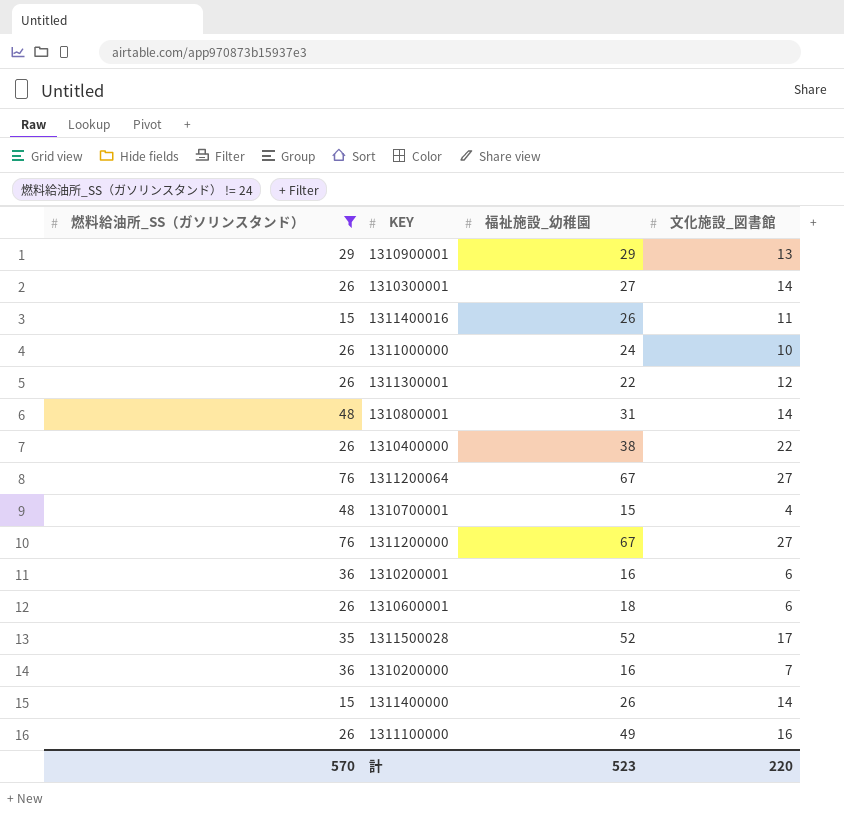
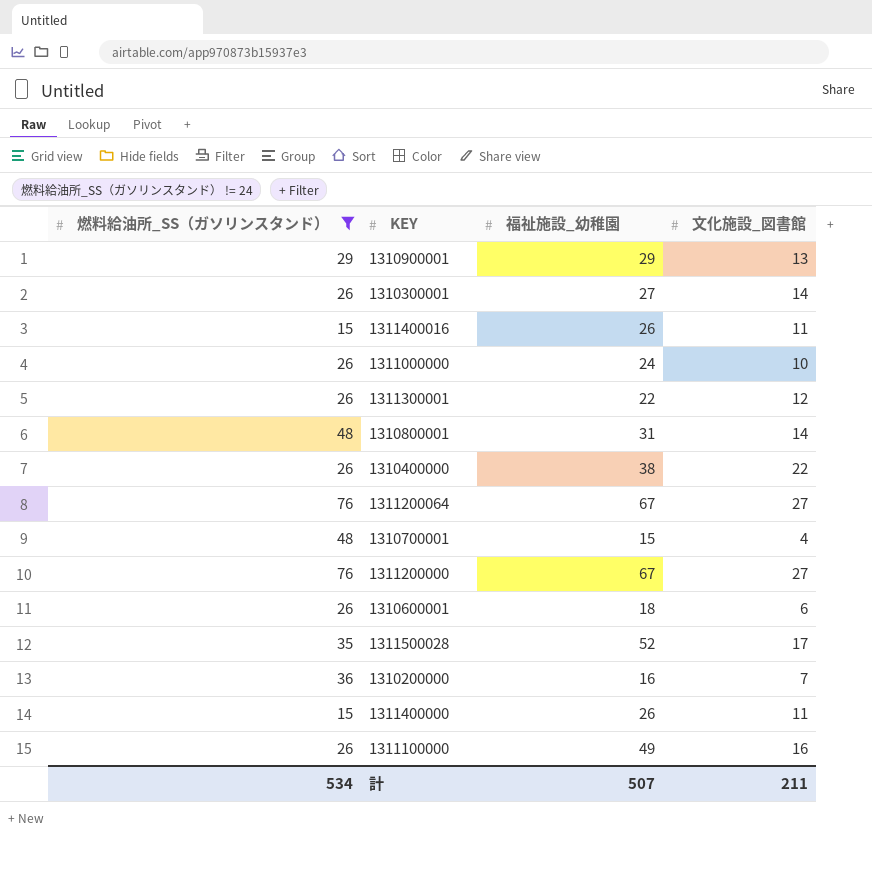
row 1310200001: 36 | 16 | 6 -> none
1311400000 | 文化施設_図書館: 14 -> 11
計 | 燃料給油所_SS（ガソリンスタンド）: 570 -> 534
計 | 福祉施設_幼稚園: 523 -> 507
計 | 文化施設_図書館: 220 -> 211

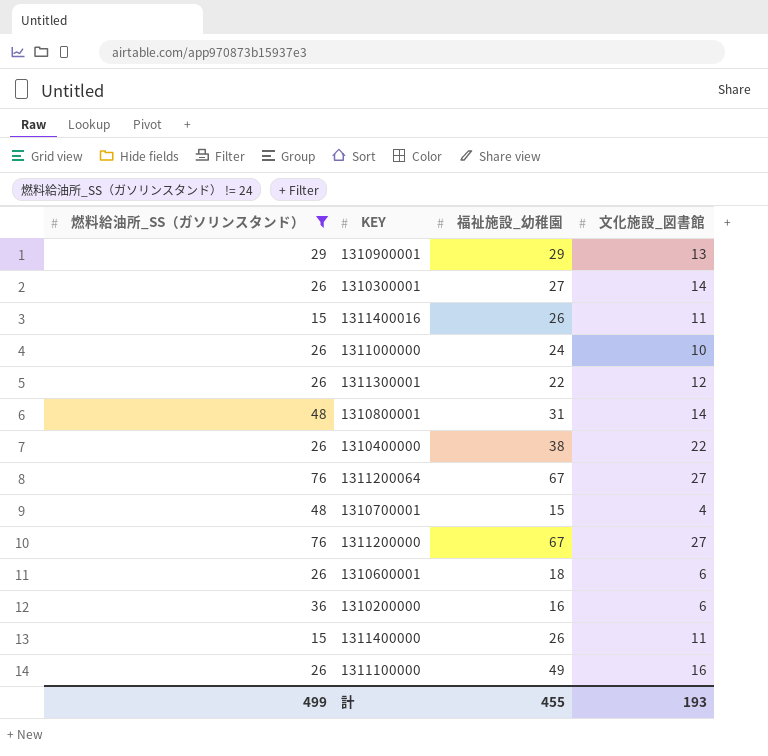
row 1311500028: 35 | 52 | 17 -> none
1310200000 | 文化施設_図書館: 7 -> 6
計 | 燃料給油所_SS（ガソリンスタンド）: 534 -> 499
計 | 福祉施設_幼稚園: 507 -> 455
計 | 文化施設_図書館: 211 -> 193

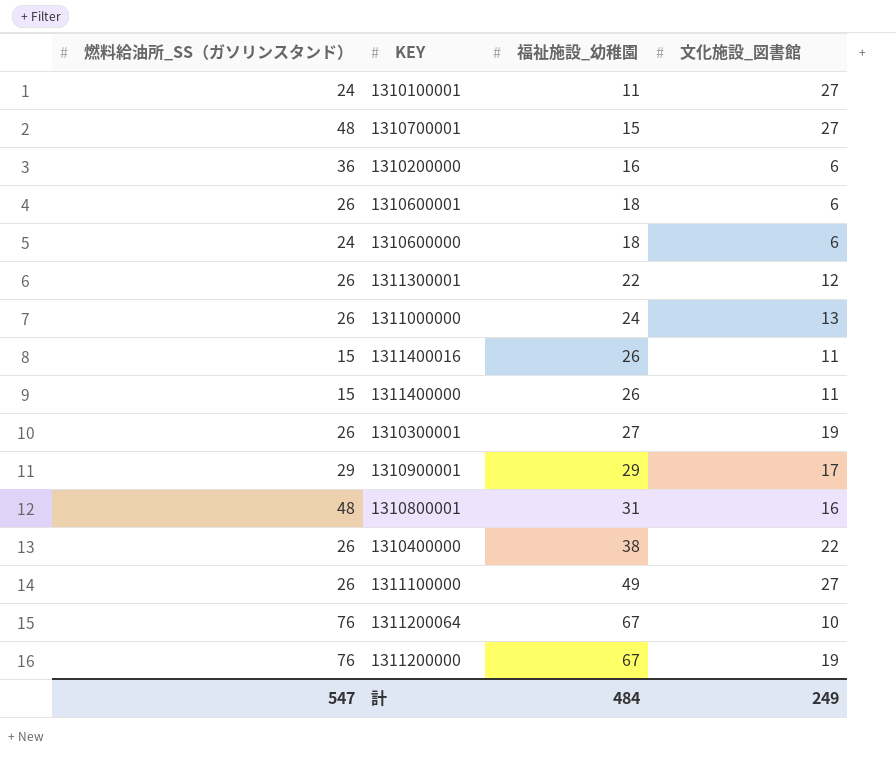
filter: 燃料給油所_SS（ガソリンスタンド） != 24 -> none
row order: none -> 福祉施設_幼稚園 ascending
1310700001 | 文化施設_図書館: 4 -> 27
1311000000 | 文化施設_図書館: 10 -> 13
1310300001 | 文化施設_図書館: 14 -> 19
1310900001 | 文化施設_図書館: 13 -> 17
1310800001 | 文化施設_図書館: 14 -> 16
1311100000 | 文化施設_図書館: 16 -> 27
1311200064 | 文化施設_図書館: 27 -> 10
1311200000 | 文化施設_図書館: 27 -> 19
計 | 燃料給油所_SS（ガソリンスタンド）: 499 -> 547
計 | 福祉施設_幼稚園: 455 -> 484
計 | 文化施設_図書館: 193 -> 249

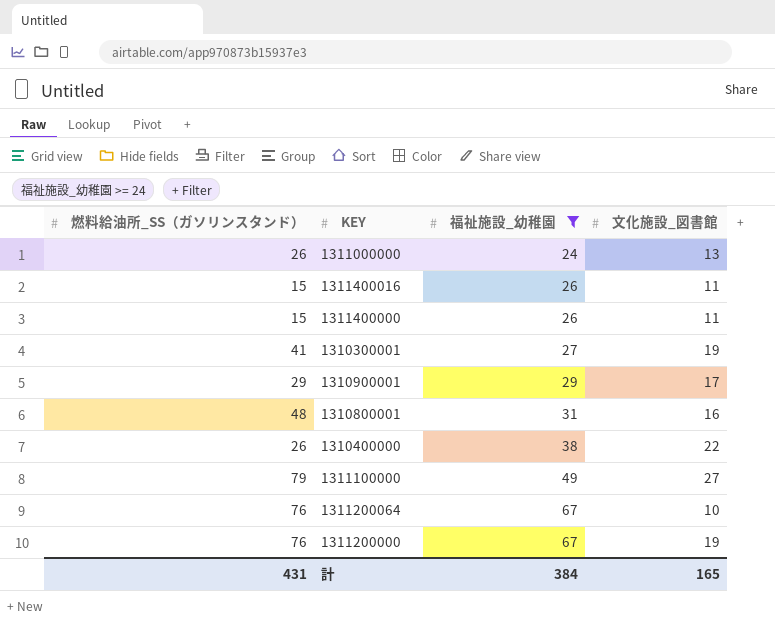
filter: none -> 福祉施設_幼稚園 >= 24
1310300001 | 燃料給油所_SS（ガソリンスタンド）: 26 -> 41
1311100000 | 燃料給油所_SS（ガソリンスタンド）: 26 -> 79
計 | 燃料給油所_SS（ガソリンスタンド）: 547 -> 431
計 | 福祉施設_幼稚園: 484 -> 384
計 | 文化施設_図書館: 249 -> 165

